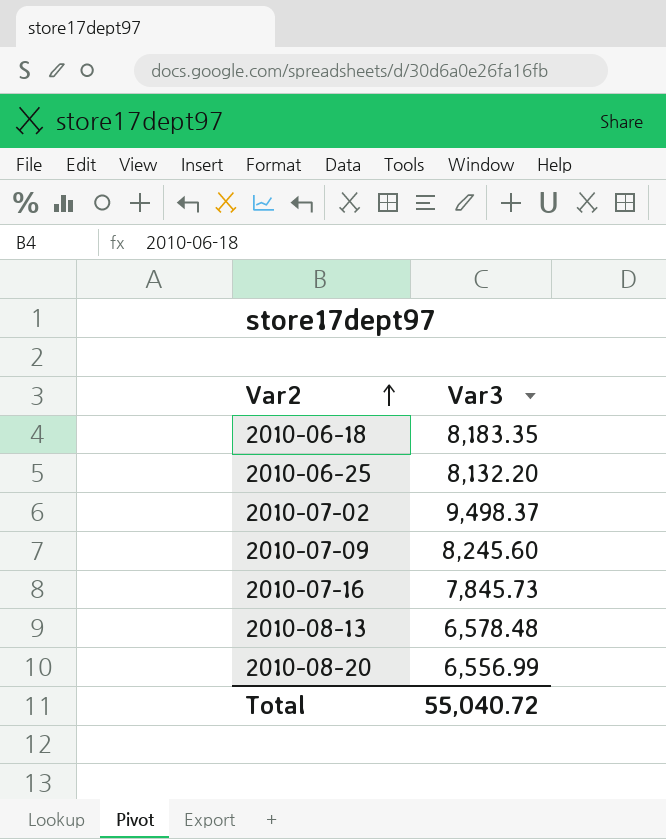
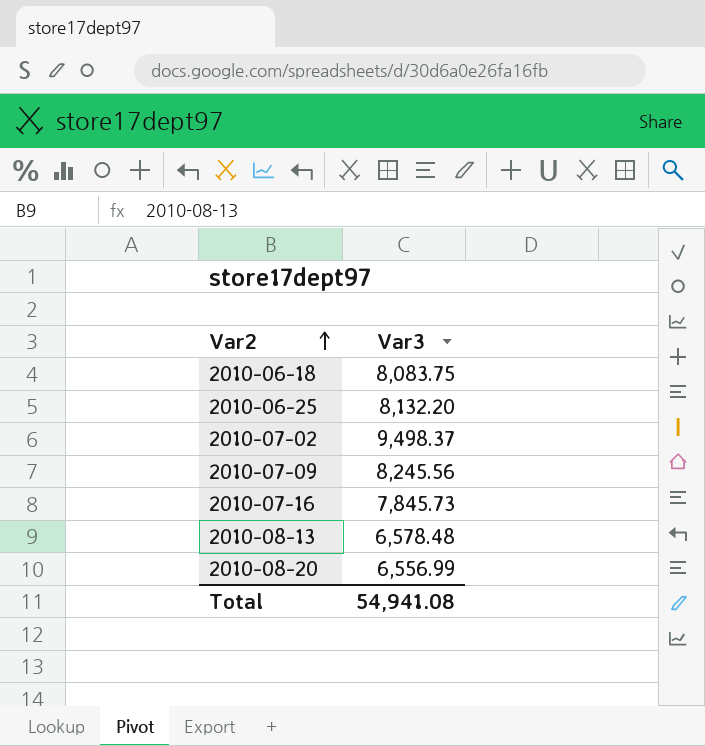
2010-06-18 | Var3: 8,183.35 -> 8,083.75
2010-07-09 | Var3: 8,245.60 -> 8,245.56
Total | Var3: 55,040.72 -> 54,941.08

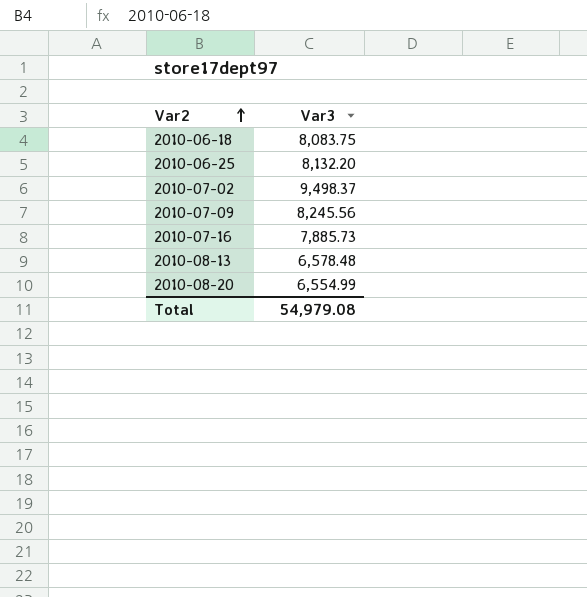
2010-07-16 | Var3: 7,845.73 -> 7,885.73
2010-08-20 | Var3: 6,556.99 -> 6,554.99
Total | Var3: 54,941.08 -> 54,979.08

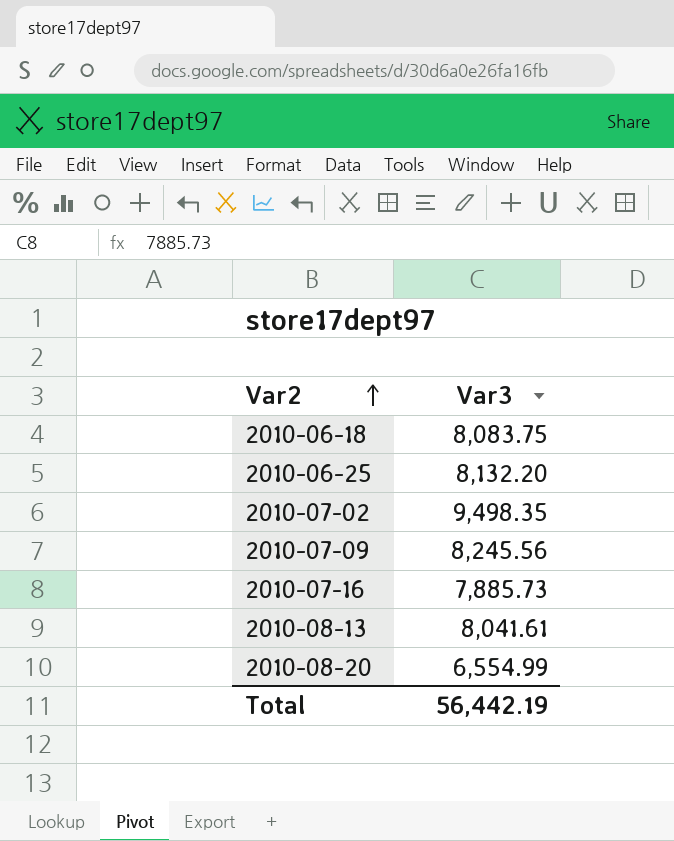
2010-07-02 | Var3: 9,498.37 -> 9,498.35
2010-08-13 | Var3: 6,578.48 -> 8,041.61
Total | Var3: 54,979.08 -> 56,442.19

